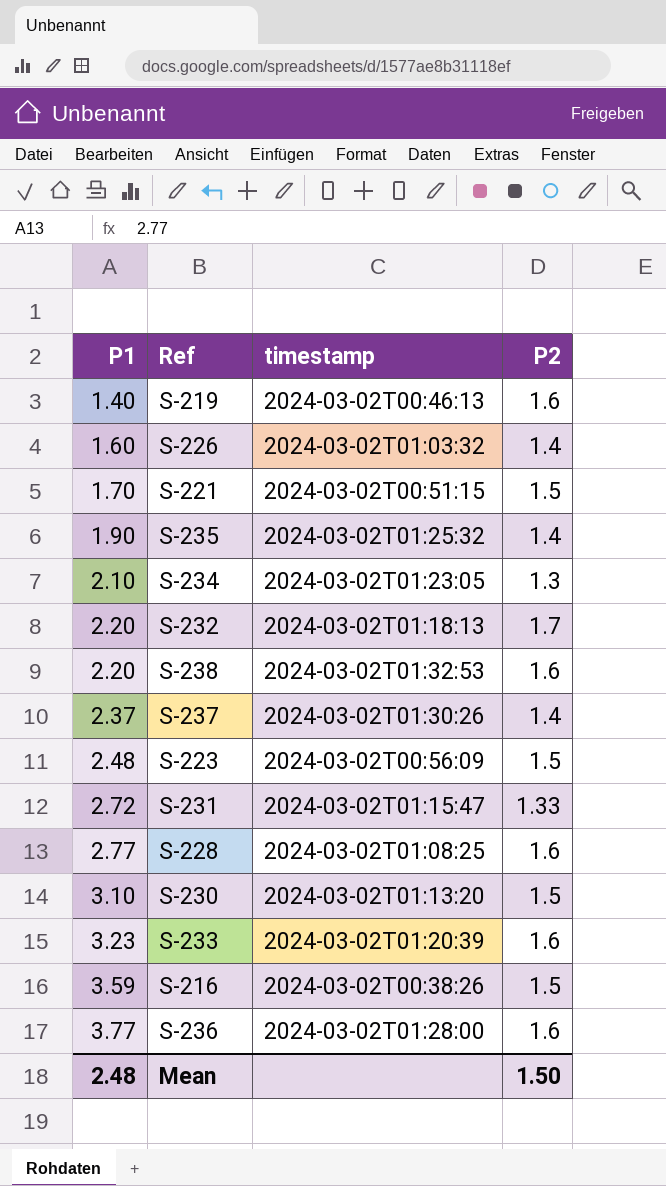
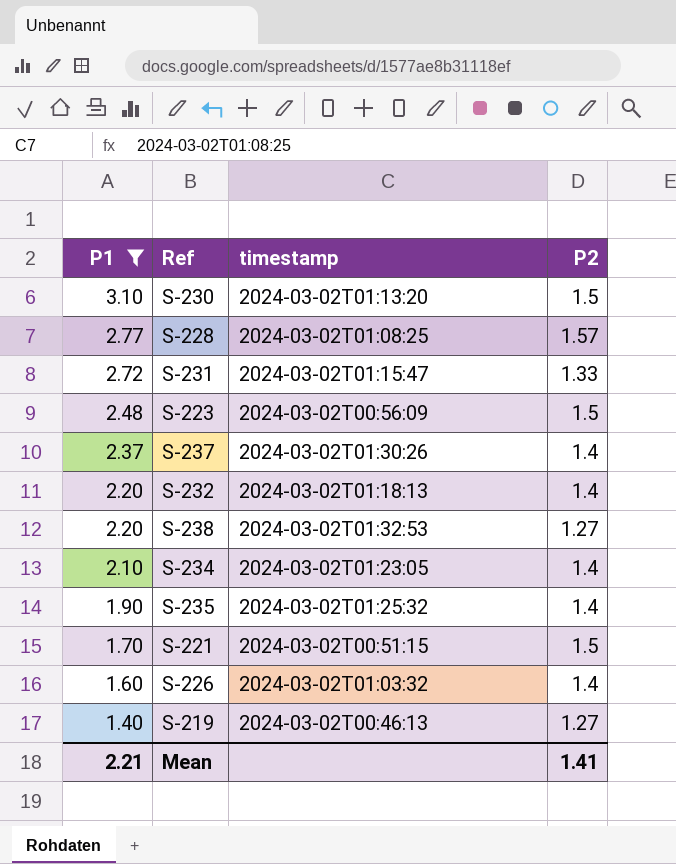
filter: none -> P1 <= 3.10
row order: P1 ascending -> P1 descending
S-228 | P2: 1.6 -> 1.57
S-232 | P2: 1.7 -> 1.4
S-238 | P2: 1.6 -> 1.27
S-234 | P2: 1.3 -> 1.4
S-219 | P2: 1.6 -> 1.27
Mean | P1: 2.48 -> 2.21
Mean | P2: 1.50 -> 1.41

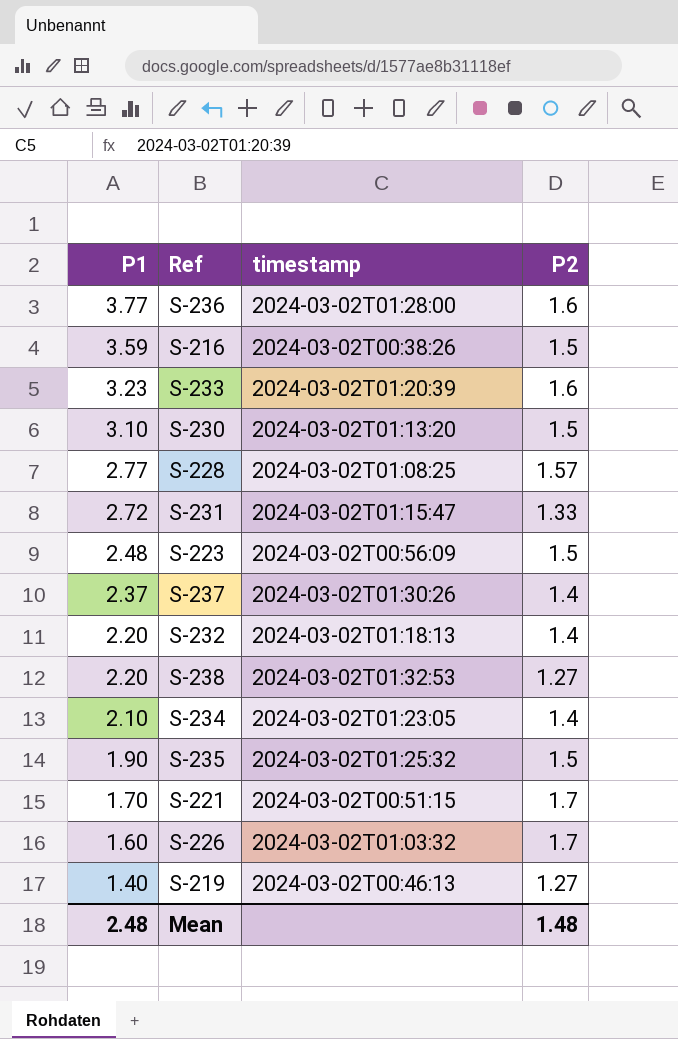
filter: P1 <= 3.10 -> none
S-235 | P2: 1.4 -> 1.5
S-221 | P2: 1.5 -> 1.7
S-226 | P2: 1.4 -> 1.7
Mean | P1: 2.21 -> 2.48
Mean | P2: 1.41 -> 1.48

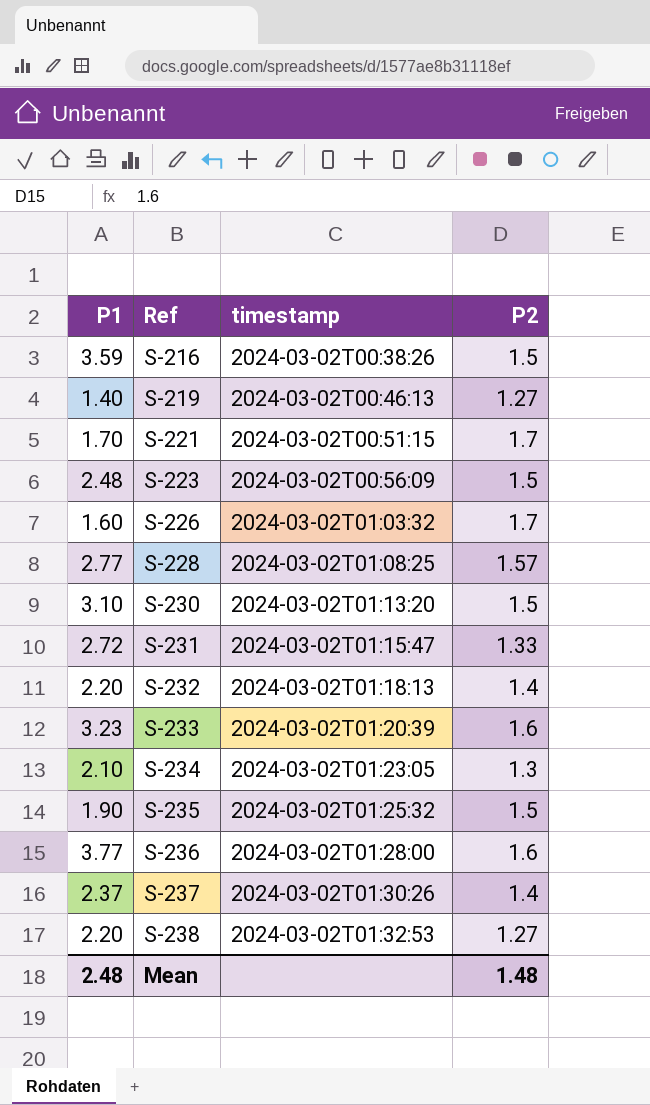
row order: P1 descending -> Ref ascending
S-234 | P2: 1.4 -> 1.3

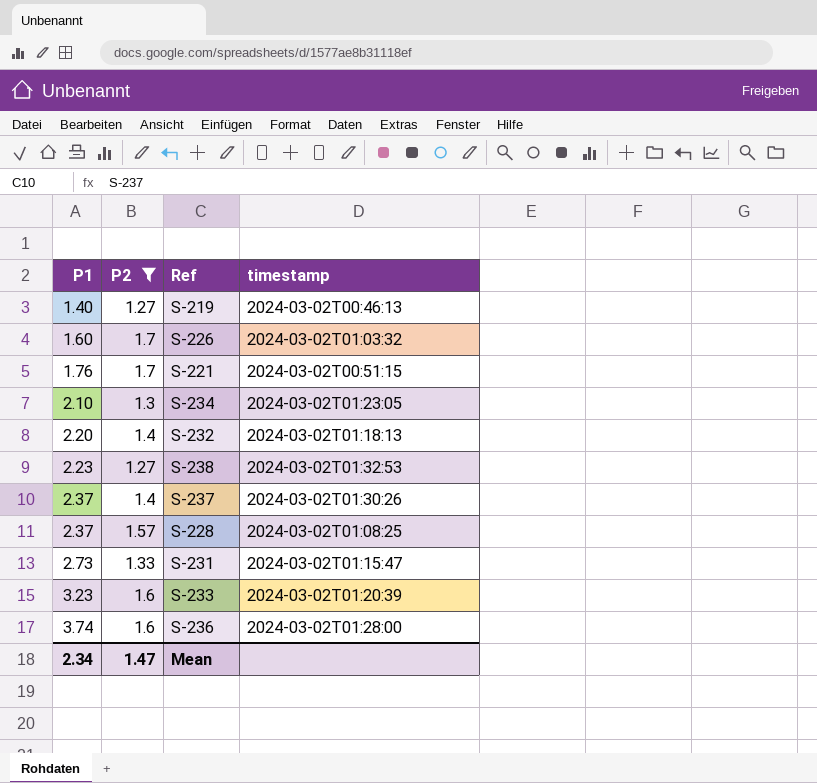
filter: none -> P2 != 1.5
row order: Ref ascending -> P1 ascending
column P2 | position: 4 -> 2
S-221 | P1: 1.70 -> 1.76
S-238 | P1: 2.20 -> 2.23
S-228 | P1: 2.77 -> 2.37
S-231 | P1: 2.72 -> 2.73
S-236 | P1: 3.77 -> 3.74
Mean | P1: 2.48 -> 2.34
Mean | P2: 1.48 -> 1.47

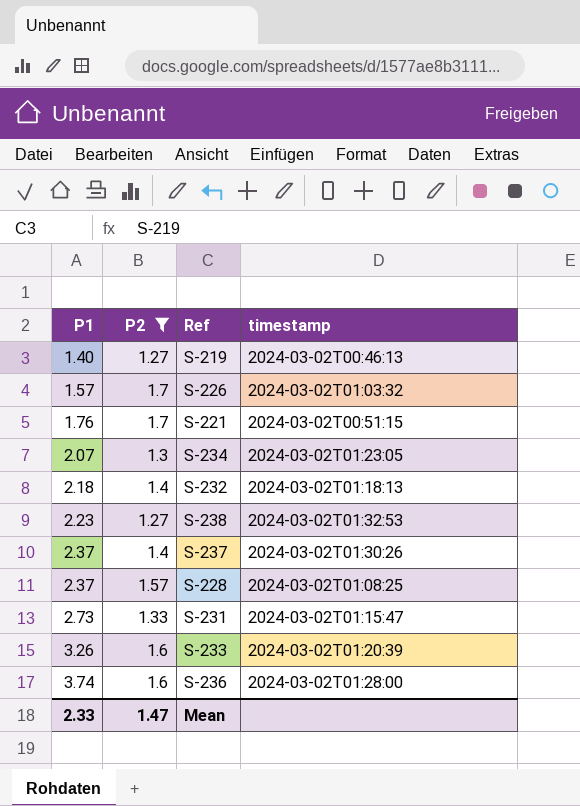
S-226 | P1: 1.60 -> 1.57
S-234 | P1: 2.10 -> 2.07
S-232 | P1: 2.20 -> 2.18
S-233 | P1: 3.23 -> 3.26
Mean | P1: 2.34 -> 2.33

